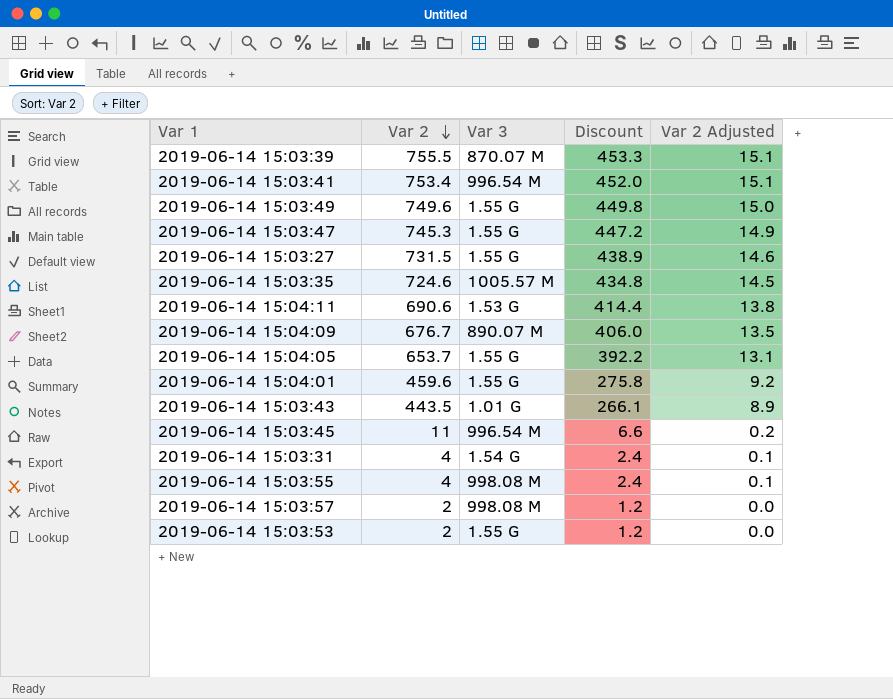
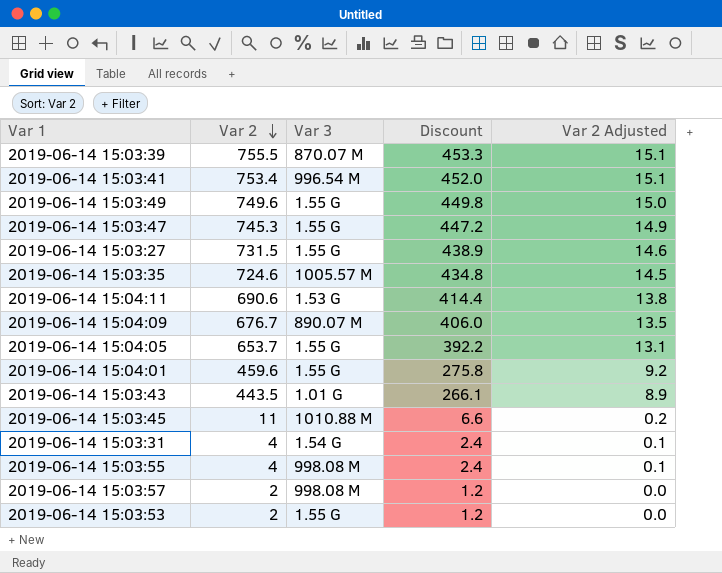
2019-06-14 15:03:45 | Var 3: 996.54 M -> 1010.88 M

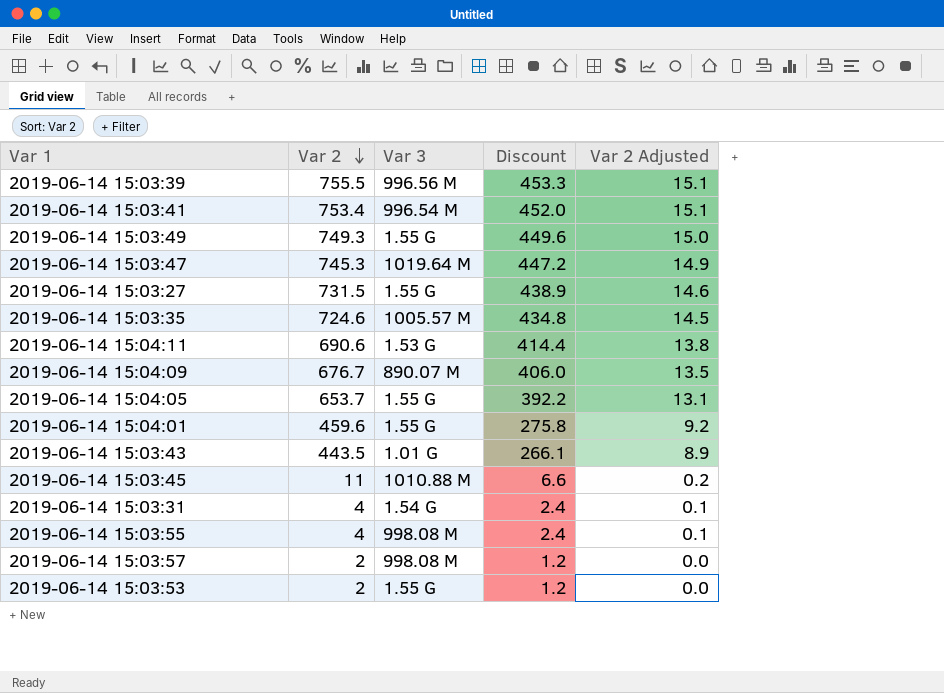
2019-06-14 15:03:39 | Var 3: 870.07 M -> 996.56 M
2019-06-14 15:03:49 | Var 2: 749.6 -> 749.3
2019-06-14 15:03:49 | Discount: 449.8 -> 449.6
2019-06-14 15:03:47 | Var 3: 1.55 G -> 1019.64 M

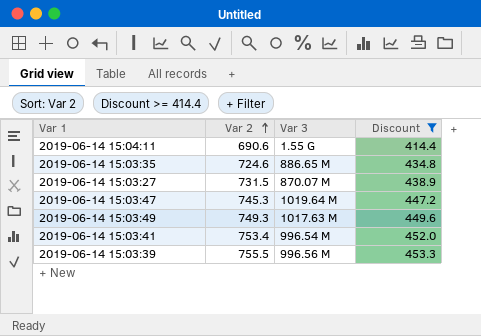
filter: none -> Discount >= 414.4
row order: Var 2 descending -> Var 2 ascending
column Var 2 Adjusted | formula: [Var 2] * 0.02 -> none
2019-06-14 15:04:11 | Var 3: 1.53 G -> 1.55 G
2019-06-14 15:03:35 | Var 3: 1005.57 M -> 886.65 M
2019-06-14 15:03:27 | Var 3: 1.55 G -> 870.07 M
2019-06-14 15:03:49 | Var 3: 1.55 G -> 1017.63 M

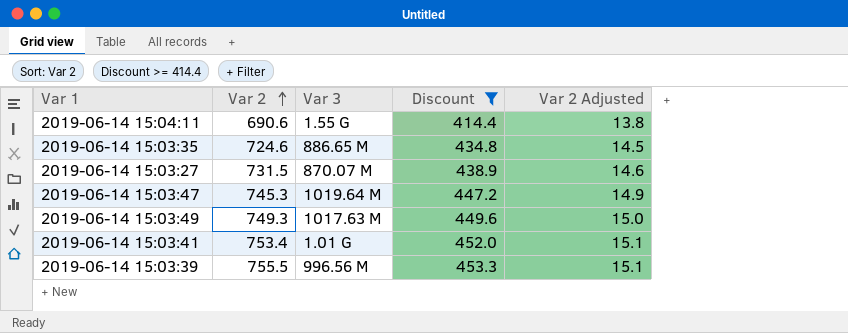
column Var 2 Adjusted | formula: none -> [Var 2] * 0.02
2019-06-14 15:03:41 | Var 3: 996.54 M -> 1.01 G

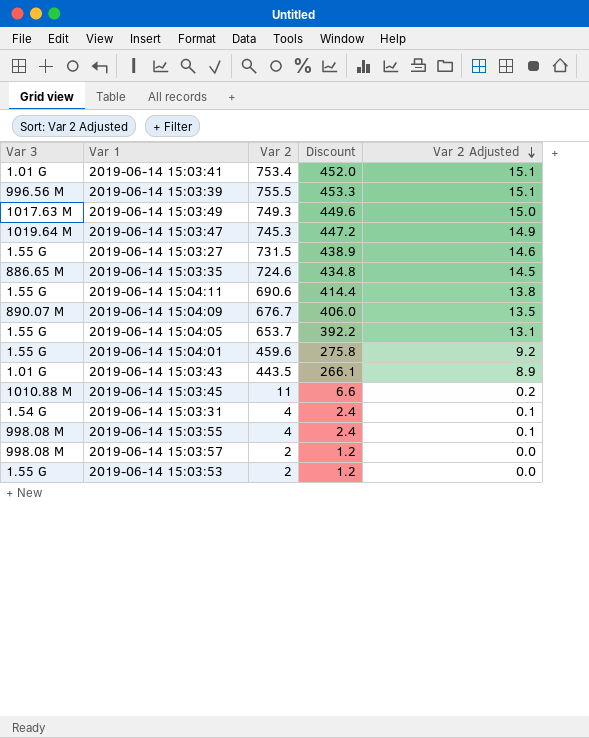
filter: Discount >= 414.4 -> none
row order: Var 2 ascending -> Var 2 Adjusted descending
column Var 3 | position: 3 -> 1
2019-06-14 15:03:27 | Var 3: 870.07 M -> 1.55 G

